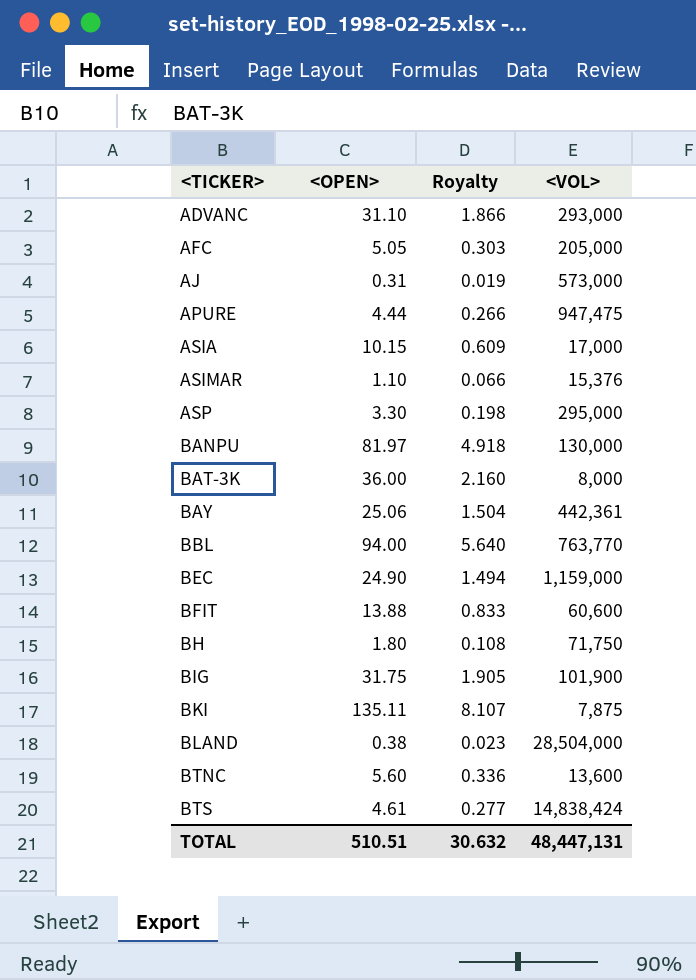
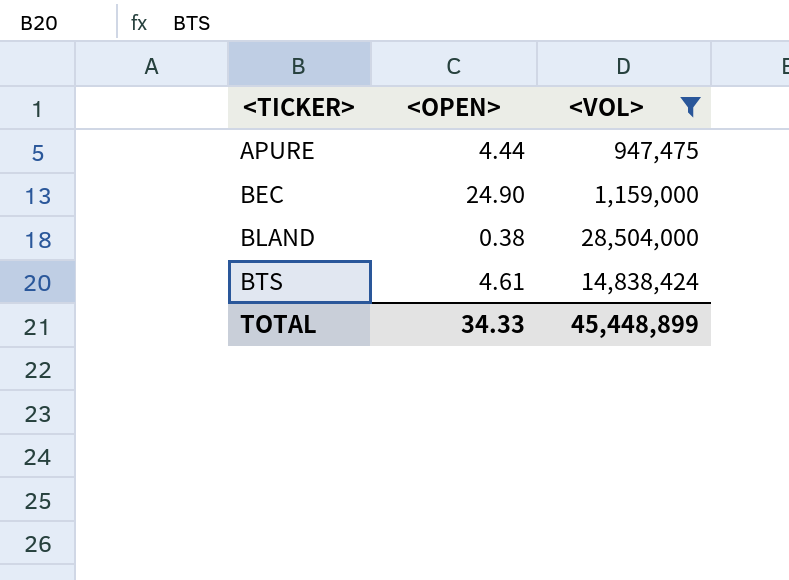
filter: none -> <VOL> >= 947,475
column Royalty | formula: [<OPEN>] * 0.06 -> none
TOTAL | <OPEN>: 510.51 -> 34.33
TOTAL | <VOL>: 48,447,131 -> 45,448,899

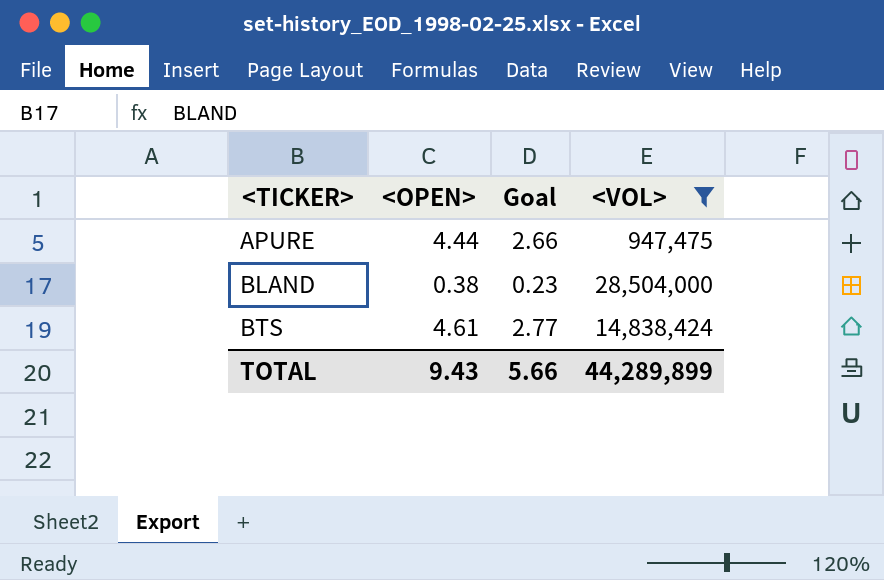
column Goal | formula: none -> [<OPEN>] * 0.6
row BEC: 24.90 | 1,159,000 -> none
TOTAL | <OPEN>: 34.33 -> 9.43
TOTAL | <VOL>: 45,448,899 -> 44,289,899

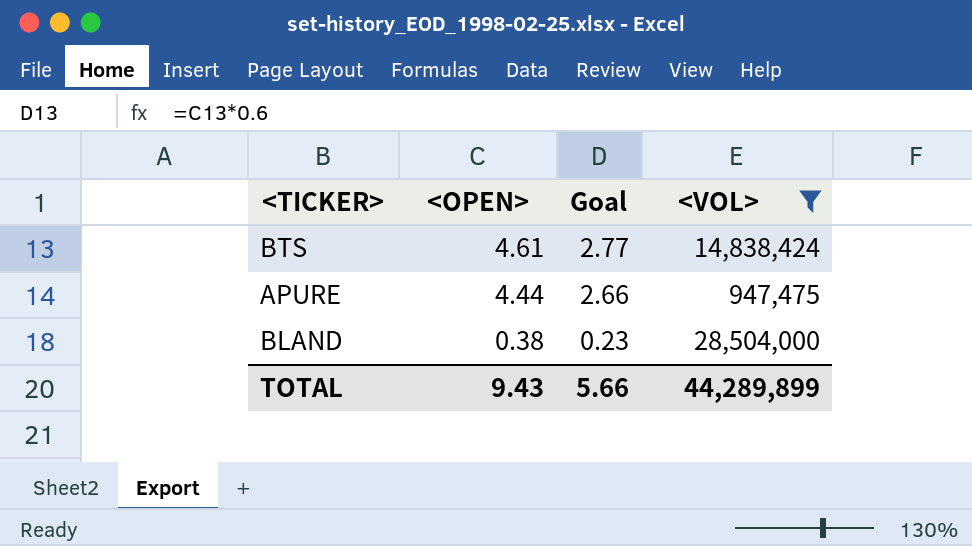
row order: <TICKER> ascending -> <OPEN> descending

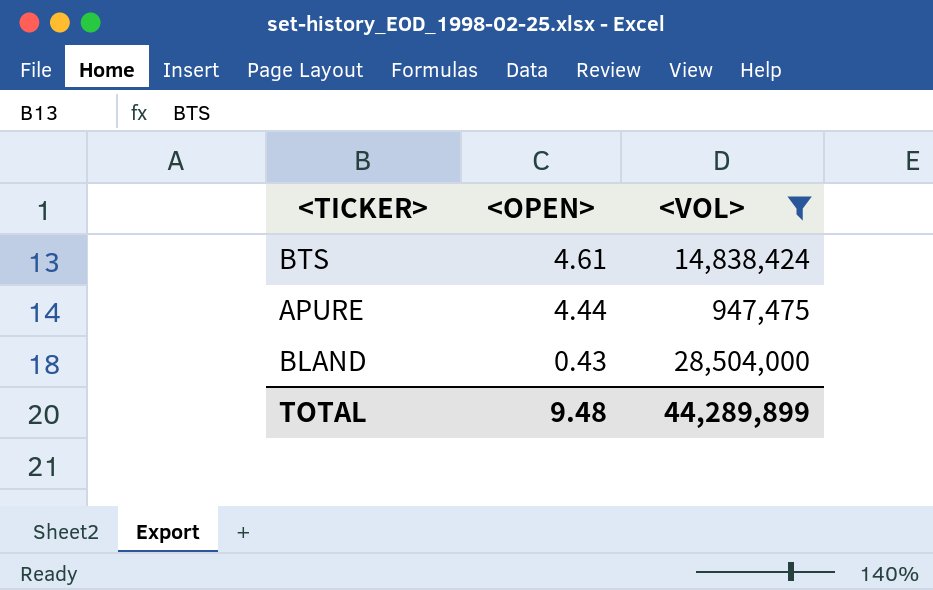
column Goal | formula: [<OPEN>] * 0.6 -> none
BLAND | <OPEN>: 0.38 -> 0.43
TOTAL | <OPEN>: 9.43 -> 9.48

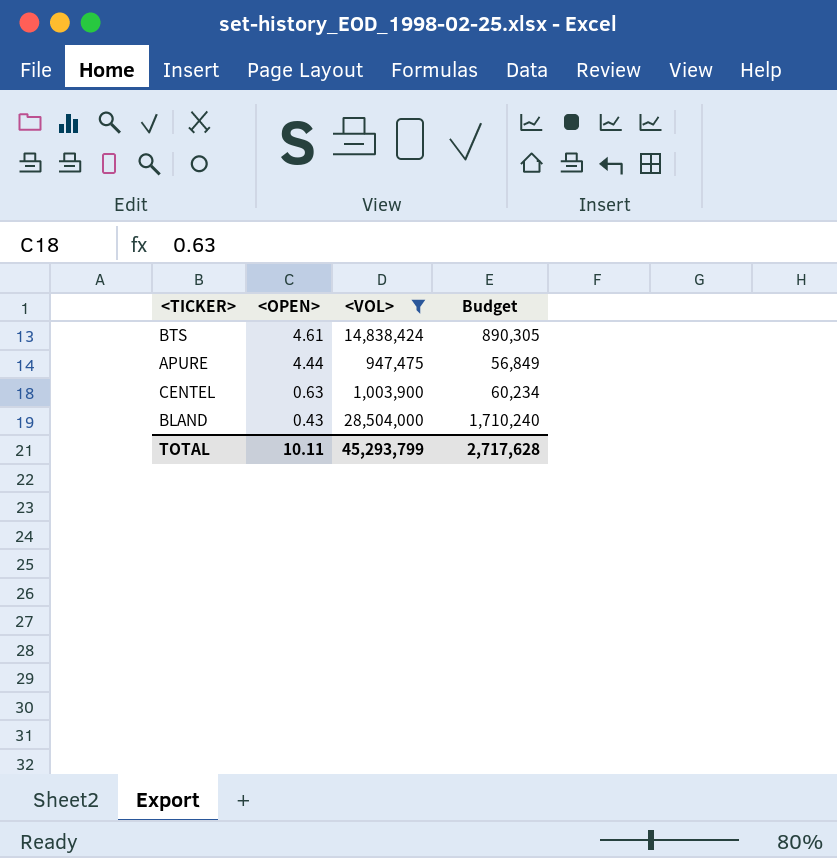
column Budget | formula: none -> [<VOL>] * 0.06
row CENTEL: none -> 0.63 | 1,003,900 | 60,234
TOTAL | <OPEN>: 9.48 -> 10.11
TOTAL | <VOL>: 44,289,899 -> 45,293,799

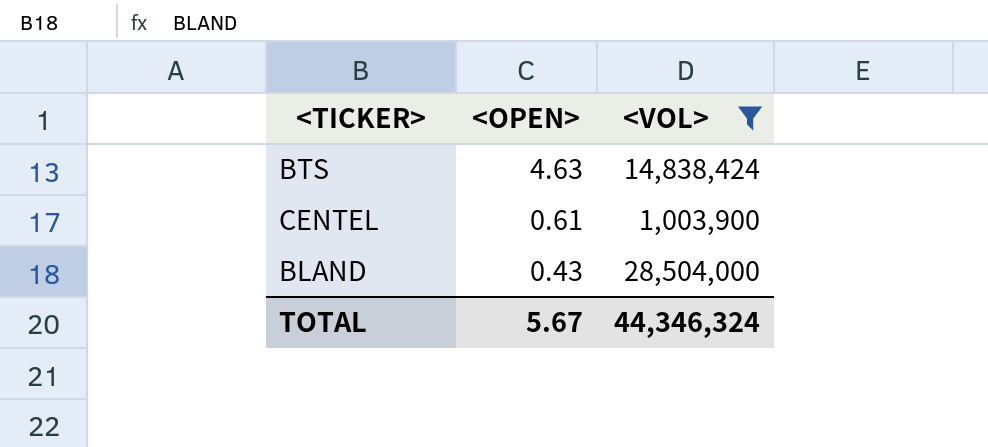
column Budget | formula: [<VOL>] * 0.06 -> none
row APURE: 4.44 | 947,475 | 56,849 -> none
BTS | <OPEN>: 4.61 -> 4.63
CENTEL | <OPEN>: 0.63 -> 0.61
TOTAL | <OPEN>: 10.11 -> 5.67
TOTAL | <VOL>: 45,293,799 -> 44,346,324

